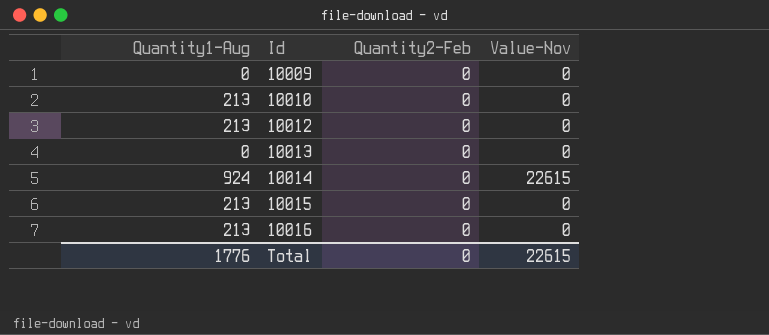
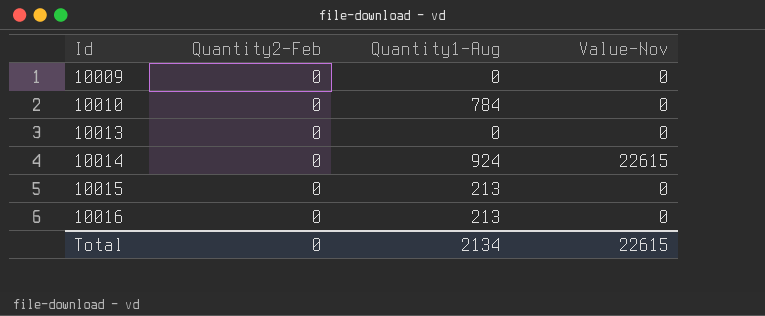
column Quantity1-Aug | position: 1 -> 3
row 10012: 213 | 0 | 0 -> none
10010 | Quantity1-Aug: 213 -> 784
Total | Quantity1-Aug: 1776 -> 2134

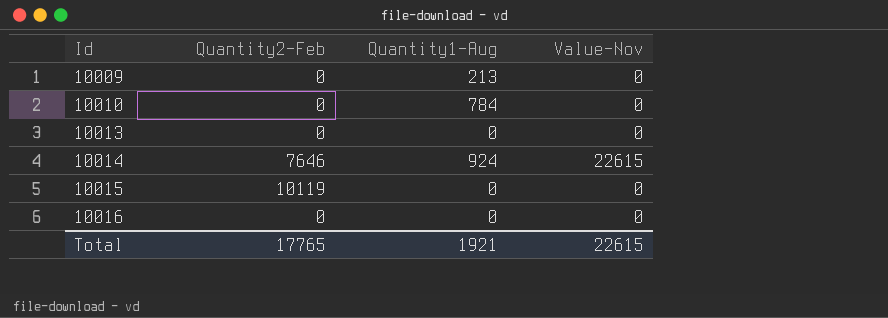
10009 | Quantity1-Aug: 0 -> 213
10014 | Quantity2-Feb: 0 -> 7646
10015 | Quantity2-Feb: 0 -> 10119
10015 | Quantity1-Aug: 213 -> 0
10016 | Quantity1-Aug: 213 -> 0
Total | Quantity2-Feb: 0 -> 17765
Total | Quantity1-Aug: 2134 -> 1921

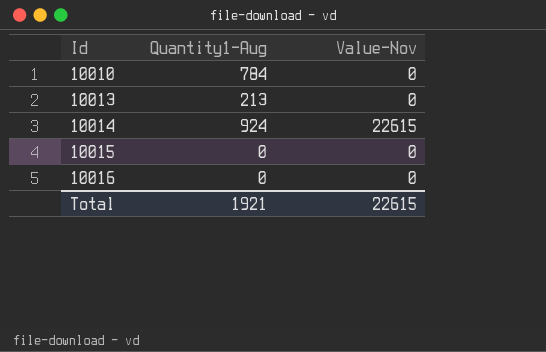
column Quantity2-Feb | position: 2 -> none
row 10009: 0 | 213 | 0 -> none
10013 | Quantity1-Aug: 0 -> 213

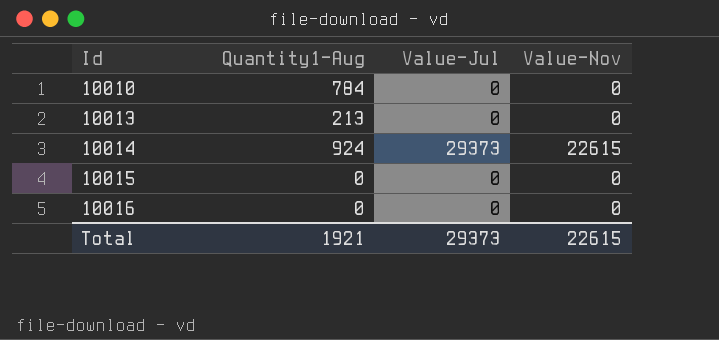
column Value-Jul | position: none -> 3

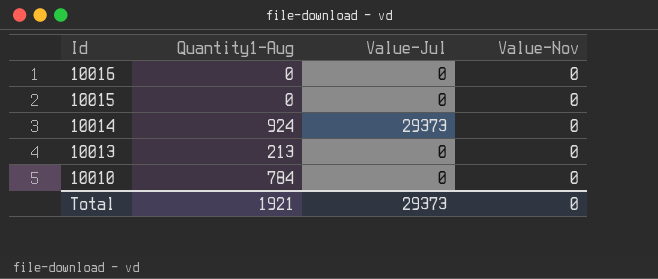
row order: Id ascending -> Id descending
10014 | Value-Nov: 22615 -> 0
Total | Value-Nov: 22615 -> 0

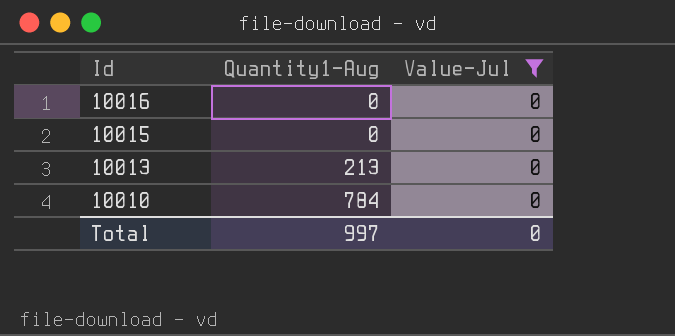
filter: none -> Value-Jul = 0
column Value-Nov | position: 4 -> none
Total | Quantity1-Aug: 1921 -> 997
Total | Value-Jul: 29373 -> 0

